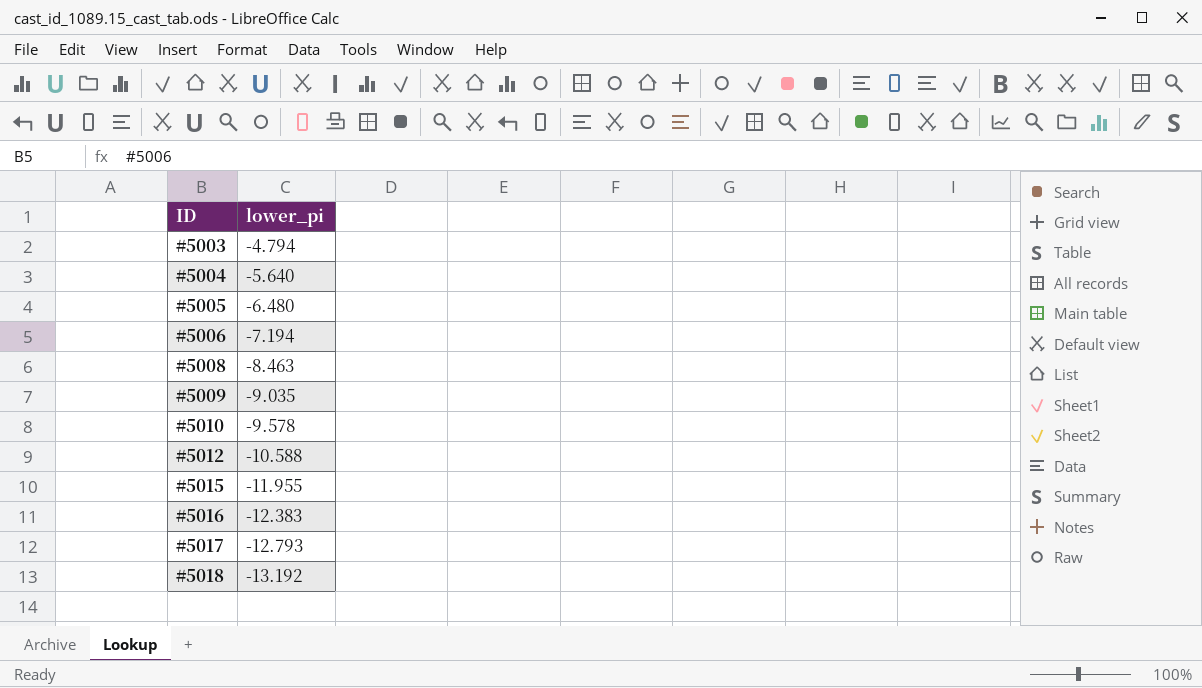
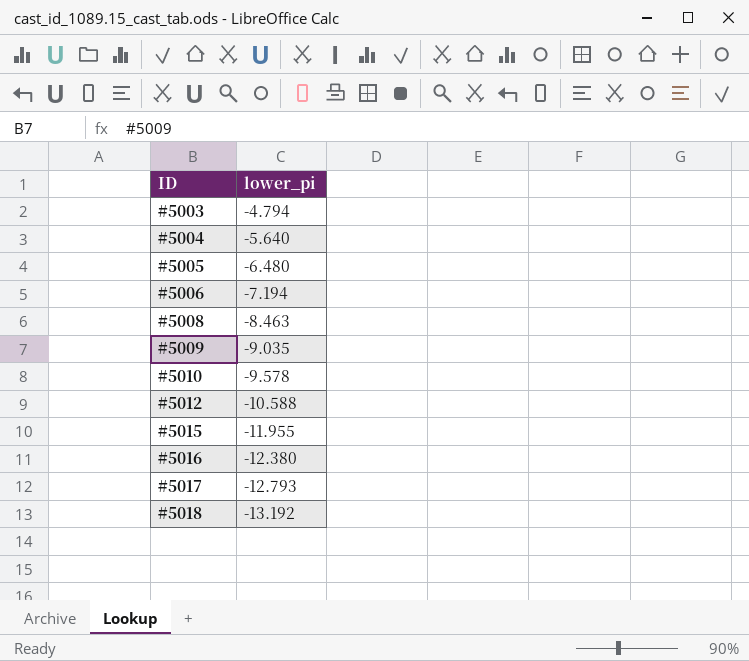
#5016 | lower_pi: -12.383 -> -12.380

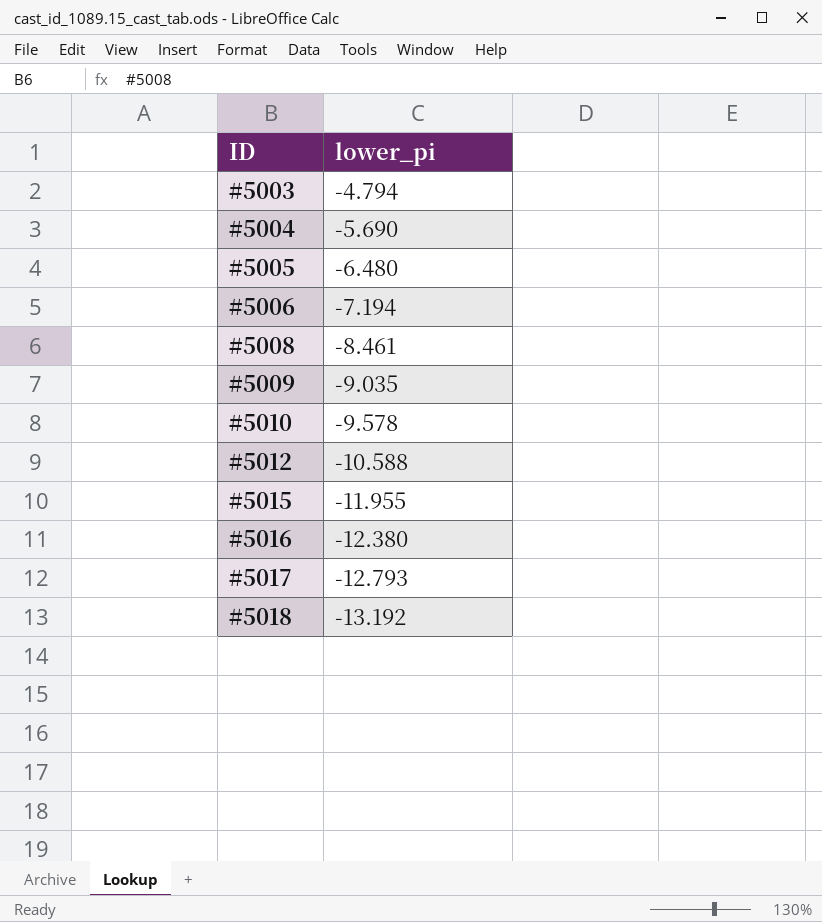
#5004 | lower_pi: -5.640 -> -5.690
#5008 | lower_pi: -8.463 -> -8.461

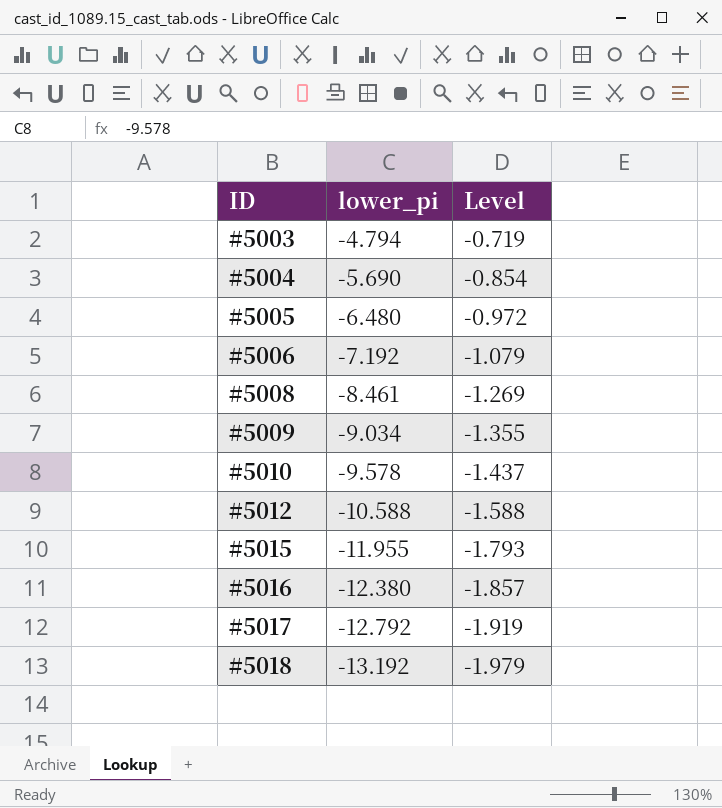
column Level | formula: none -> [lower_pi] * 0.15
#5006 | lower_pi: -7.194 -> -7.192
#5009 | lower_pi: -9.035 -> -9.034
#5017 | lower_pi: -12.793 -> -12.792

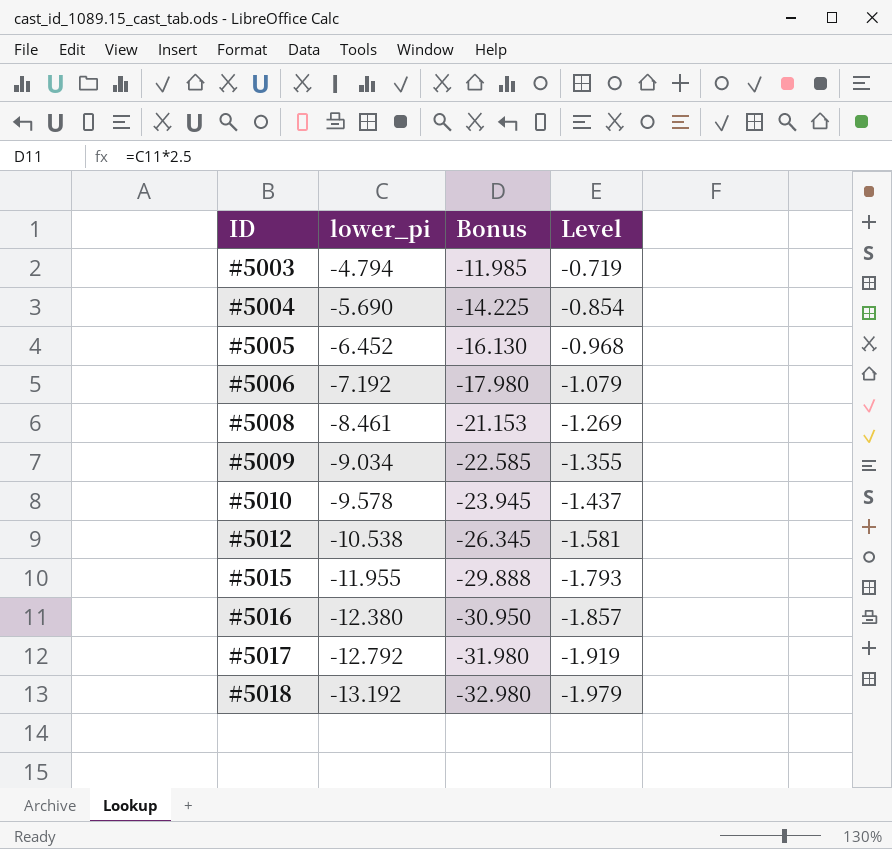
column Bonus | formula: none -> [lower_pi] * 2.5
#5005 | lower_pi: -6.480 -> -6.452
#5005 | Level: -0.972 -> -0.968
#5012 | lower_pi: -10.588 -> -10.538
#5012 | Level: -1.588 -> -1.581

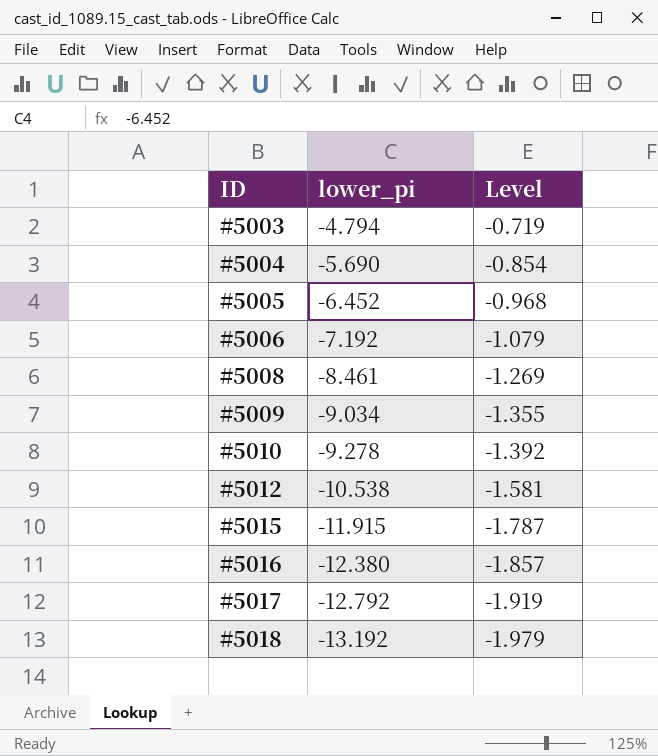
column Bonus | formula: [lower_pi] * 2.5 -> none
#5010 | lower_pi: -9.578 -> -9.278
#5010 | Level: -1.437 -> -1.392
#5015 | lower_pi: -11.955 -> -11.915
#5015 | Level: -1.793 -> -1.787

